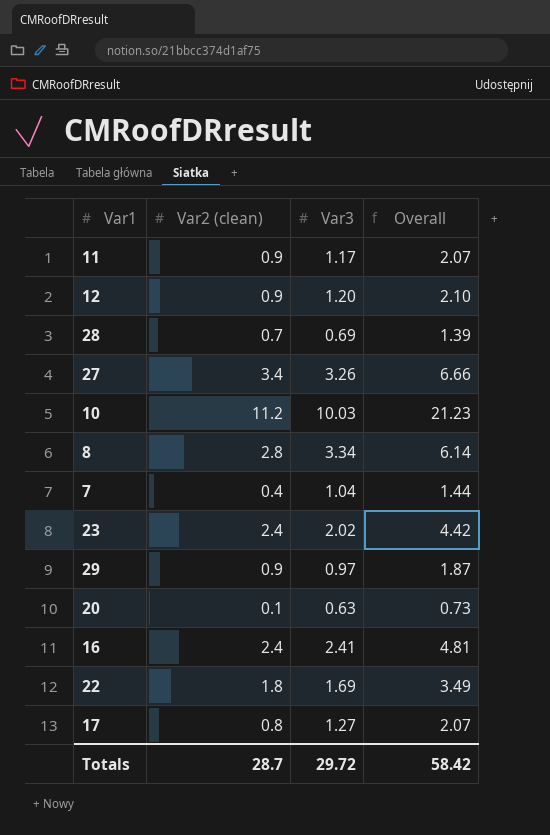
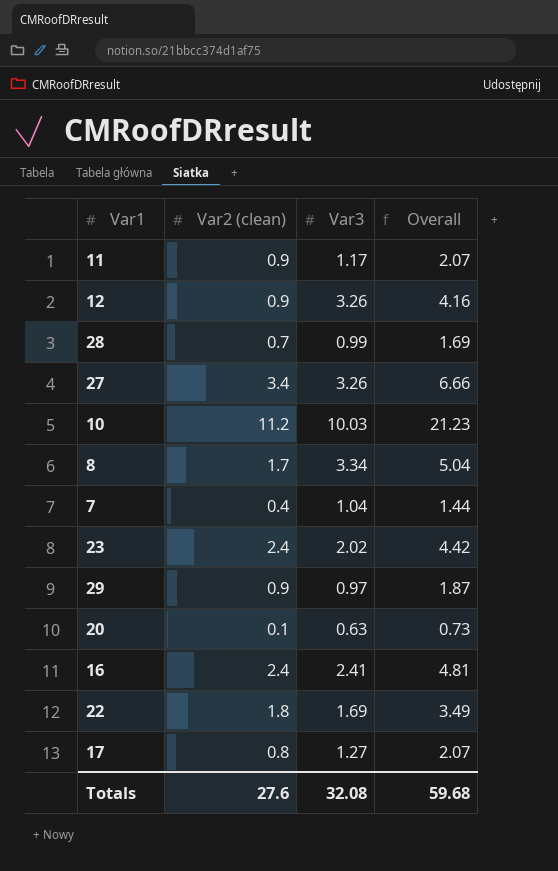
12 | Var3: 1.20 -> 3.26
12 | Overall: 2.10 -> 4.16
28 | Var3: 0.69 -> 0.99
28 | Overall: 1.39 -> 1.69
8 | Var2 (clean): 2.8 -> 1.7
8 | Overall: 6.14 -> 5.04
Totals | Var2 (clean): 28.7 -> 27.6
Totals | Var3: 29.72 -> 32.08
Totals | Overall: 58.42 -> 59.68

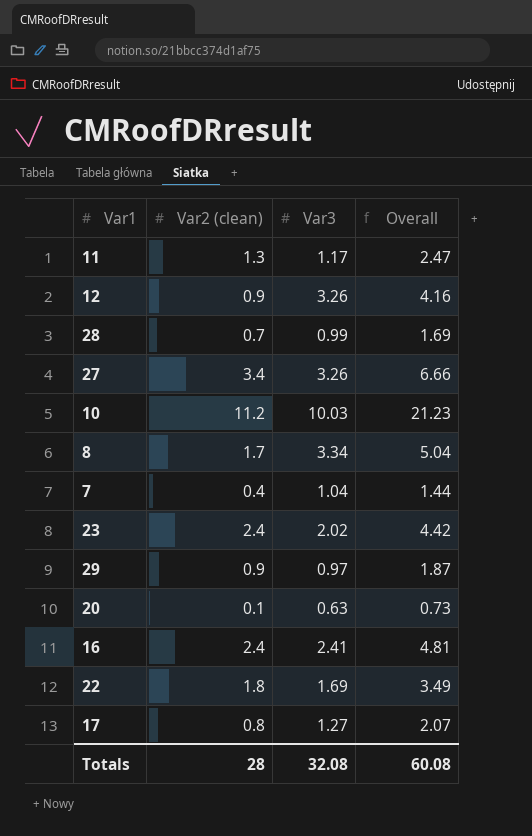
11 | Var2 (clean): 0.9 -> 1.3
11 | Overall: 2.07 -> 2.47
Totals | Var2 (clean): 27.6 -> 28
Totals | Overall: 59.68 -> 60.08

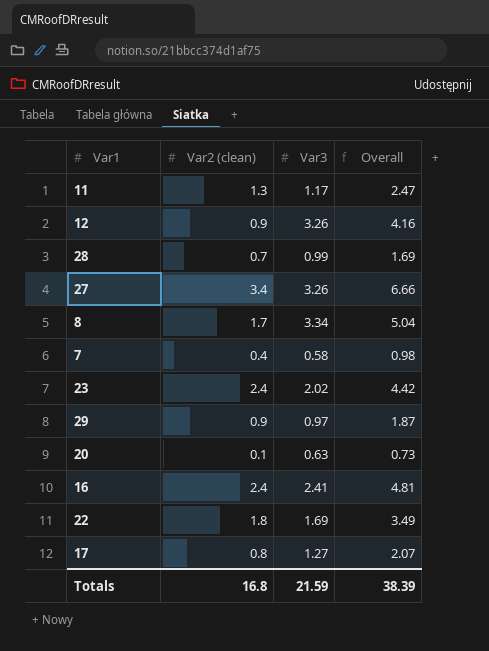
row 10: 11.2 | 10.03 | 21.23 -> none
7 | Var3: 1.04 -> 0.58
7 | Overall: 1.44 -> 0.98
Totals | Var2 (clean): 28 -> 16.8
Totals | Var3: 32.08 -> 21.59
Totals | Overall: 60.08 -> 38.39

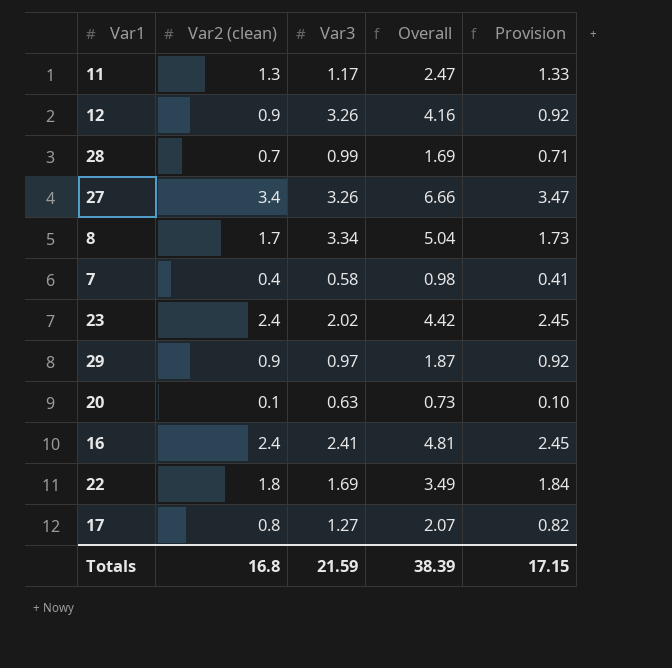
column Provision | formula: none -> [Var2 (clean)] * 1.02

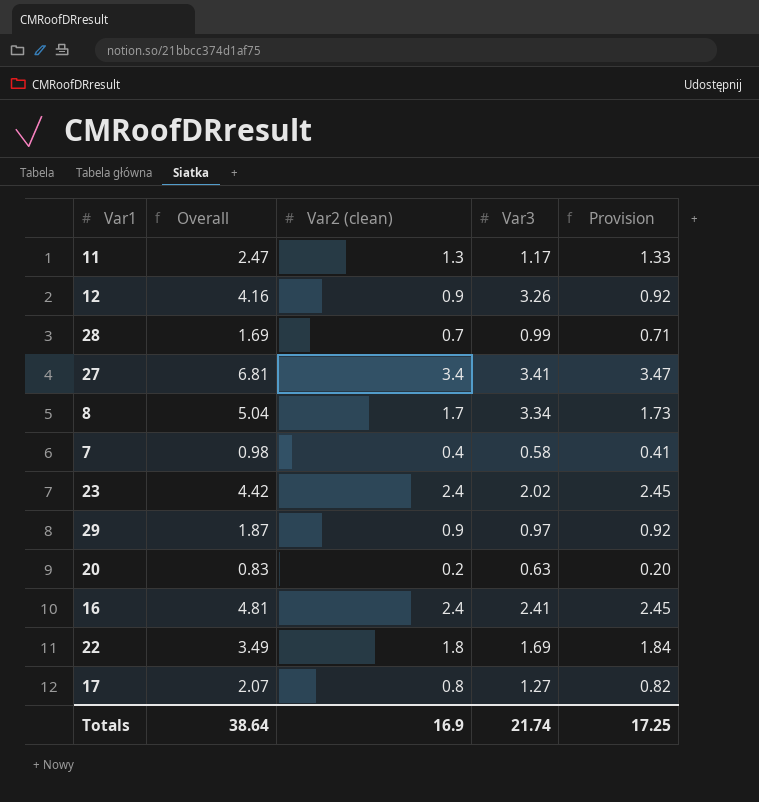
column Overall | position: 4 -> 2
27 | Overall: 6.66 -> 6.81
27 | Var3: 3.26 -> 3.41
20 | Overall: 0.73 -> 0.83
20 | Var2 (clean): 0.1 -> 0.2
20 | Provision: 0.10 -> 0.20
Totals | Overall: 38.39 -> 38.64
Totals | Var2 (clean): 16.8 -> 16.9
Totals | Var3: 21.59 -> 21.74
Totals | Provision: 17.15 -> 17.25

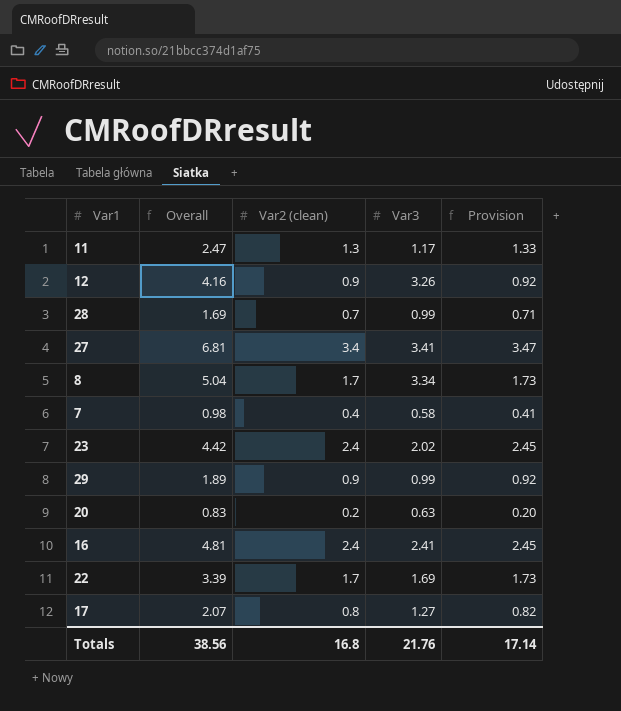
29 | Overall: 1.87 -> 1.89
29 | Var3: 0.97 -> 0.99
22 | Overall: 3.49 -> 3.39
22 | Var2 (clean): 1.8 -> 1.7
22 | Provision: 1.84 -> 1.73
Totals | Overall: 38.64 -> 38.56
Totals | Var2 (clean): 16.9 -> 16.8
Totals | Var3: 21.74 -> 21.76
Totals | Provision: 17.25 -> 17.14

